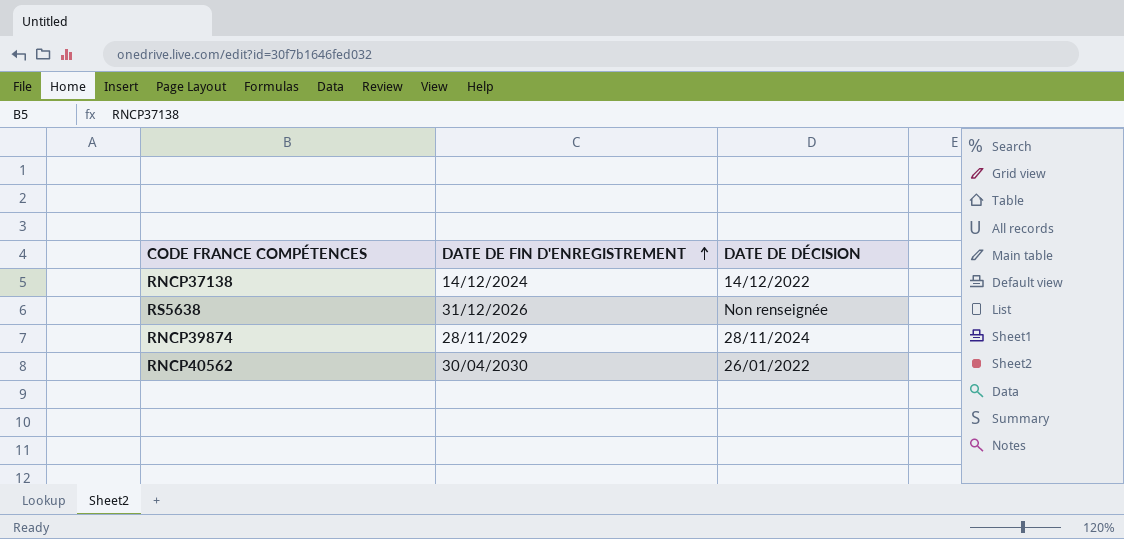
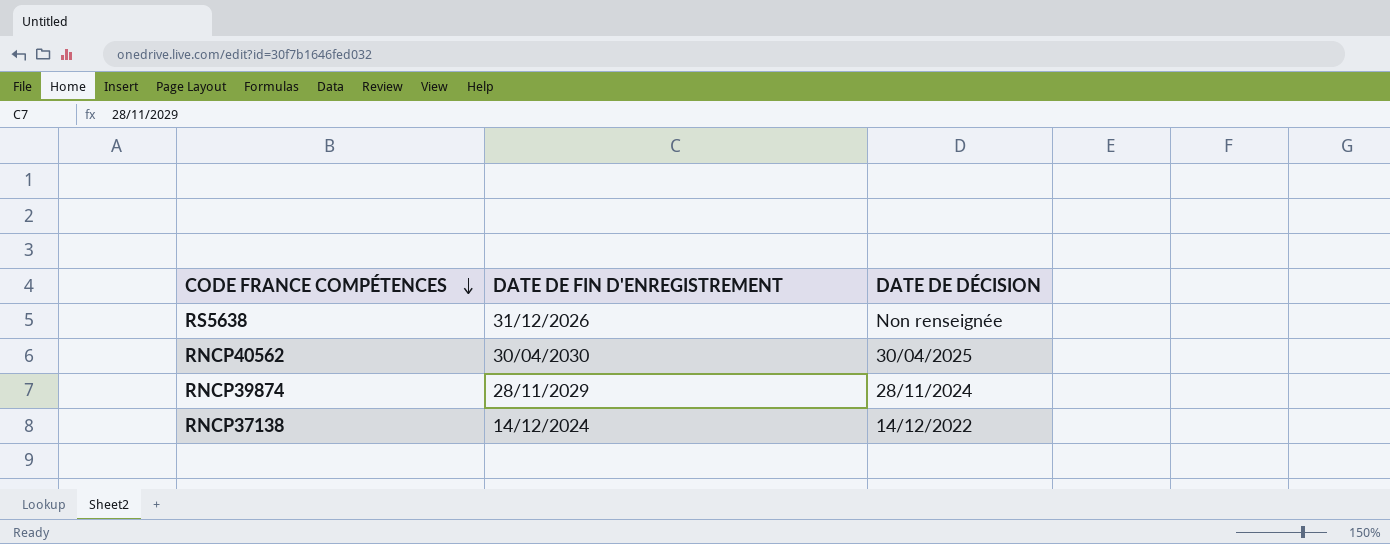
row order: DATE DE FIN D'ENREGISTREMENT ascending -> CODE FRANCE COMPÉTENCES descending
RNCP40562 | DATE DE DÉCISION: 26/01/2022 -> 30/04/2025

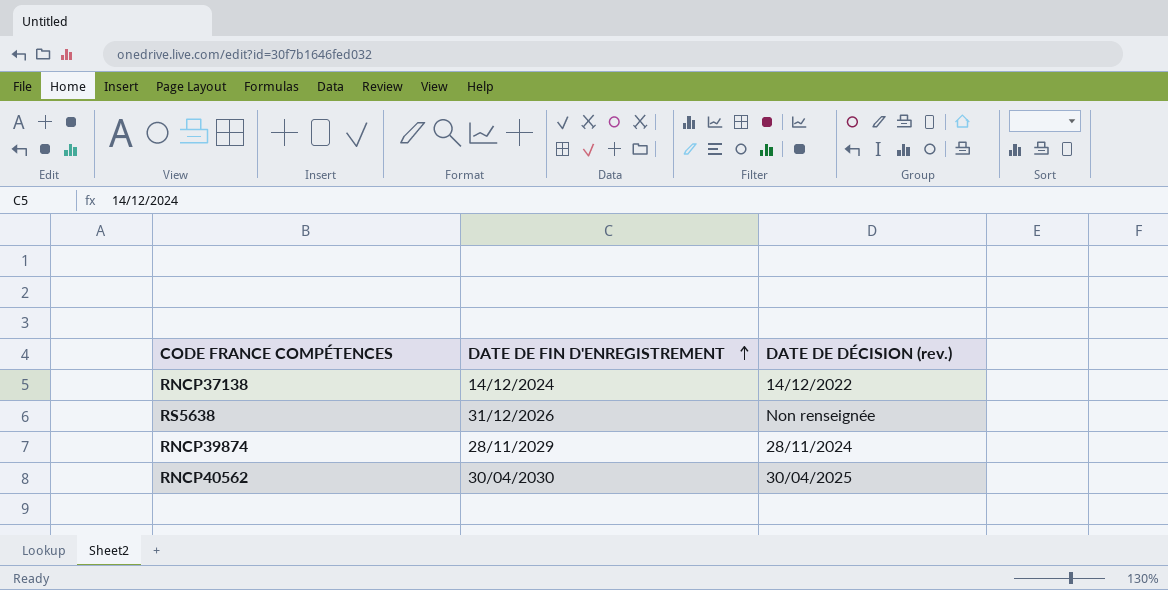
row order: CODE FRANCE COMPÉTENCES descending -> DATE DE FIN D'ENREGISTREMENT ascending
column name: DATE DE DÉCISION -> DATE DE DÉCISION (rev.)

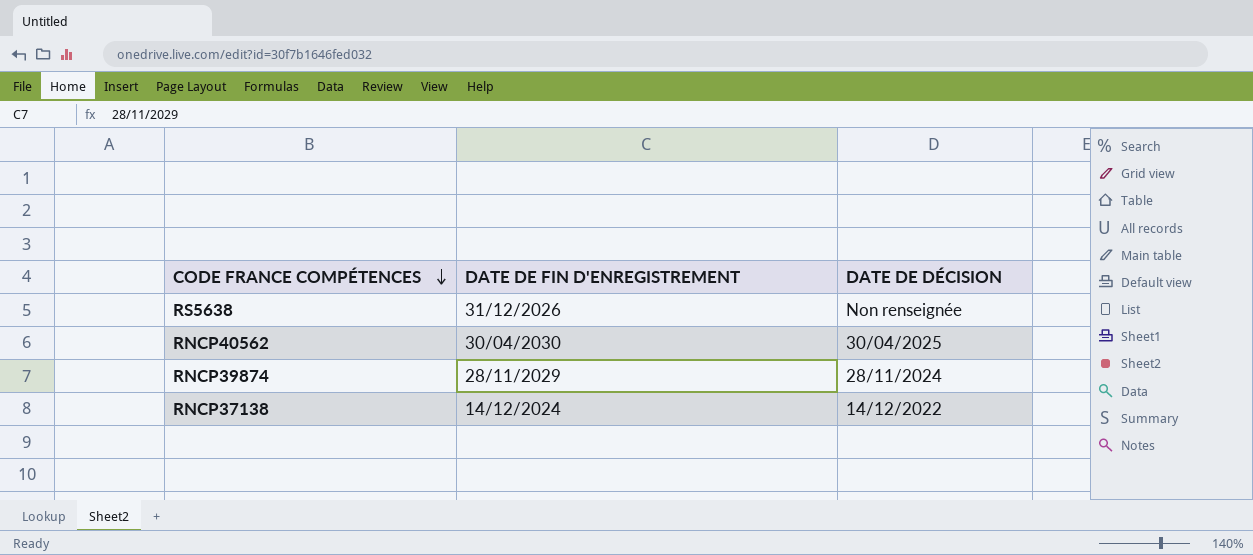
row order: DATE DE FIN D'ENREGISTREMENT ascending -> CODE FRANCE COMPÉTENCES descending
column name: DATE DE DÉCISION (rev.) -> DATE DE DÉCISION

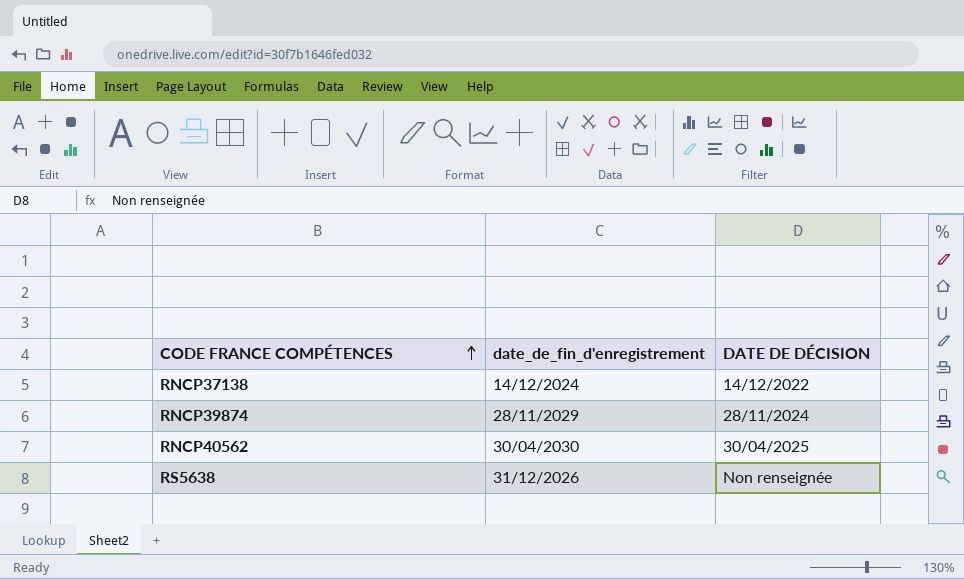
row order: CODE FRANCE COMPÉTENCES descending -> CODE FRANCE COMPÉTENCES ascending
column name: DATE DE FIN D'ENREGISTREMENT -> date_de_fin_d'enregistrement

